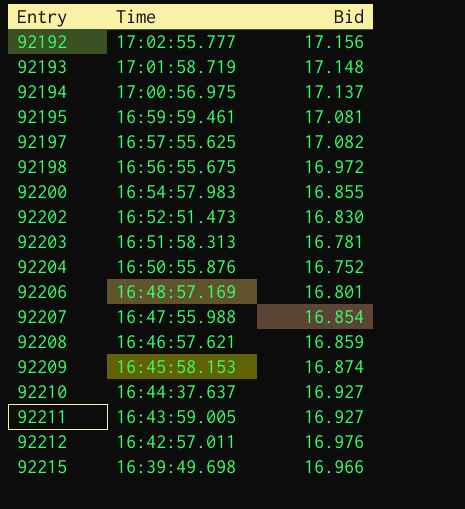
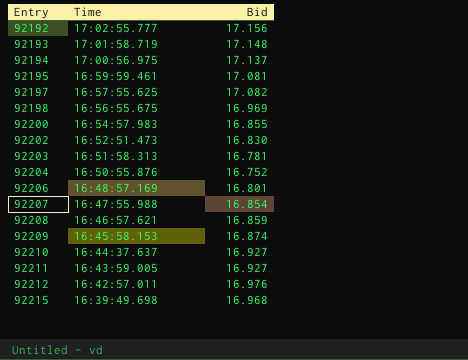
92198 | Bid: 16.972 -> 16.969
92215 | Bid: 16.966 -> 16.968

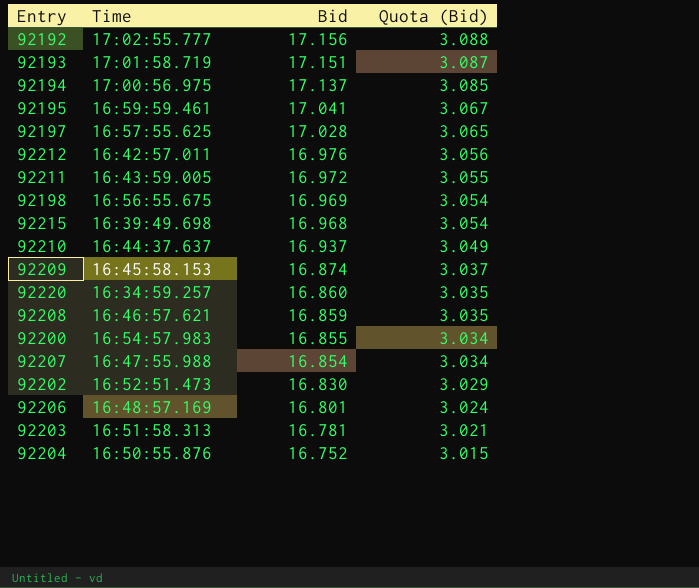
row order: Entry ascending -> Bid descending
column Quota (Bid) | formula: none -> [Bid] * 0.18
92193 | Bid: 17.148 -> 17.151
92195 | Bid: 17.081 -> 17.041
92197 | Bid: 17.082 -> 17.028
92211 | Bid: 16.927 -> 16.972
92210 | Bid: 16.927 -> 16.937
row 92220: none -> 16:34:59.257 | 16.860 | 3.035

